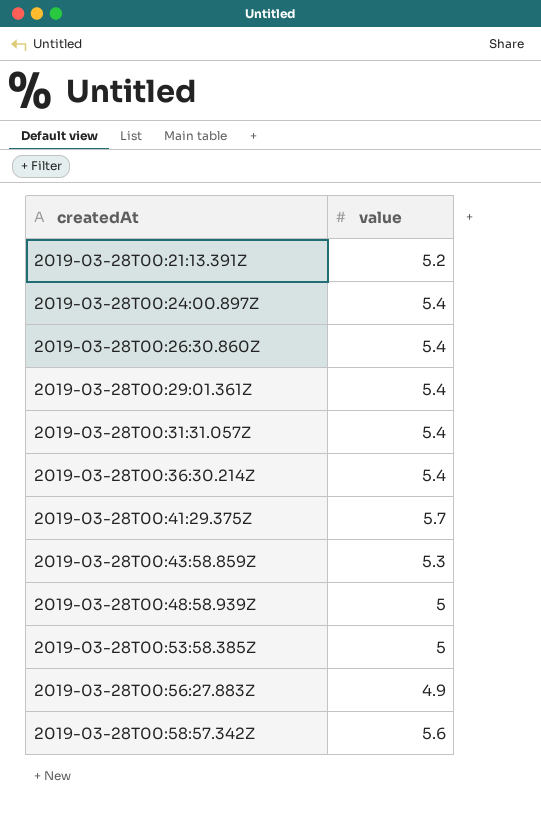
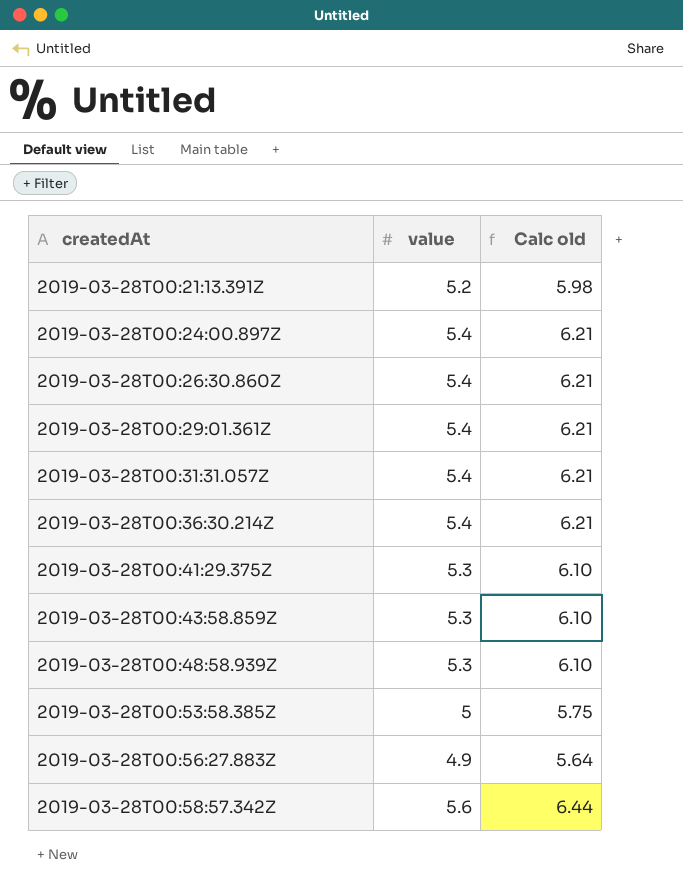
column Calc old | formula: none -> [value] * 1.15
2019-03-28T00:41:29.375Z | value: 5.7 -> 5.3
2019-03-28T00:48:58.939Z | value: 5 -> 5.3

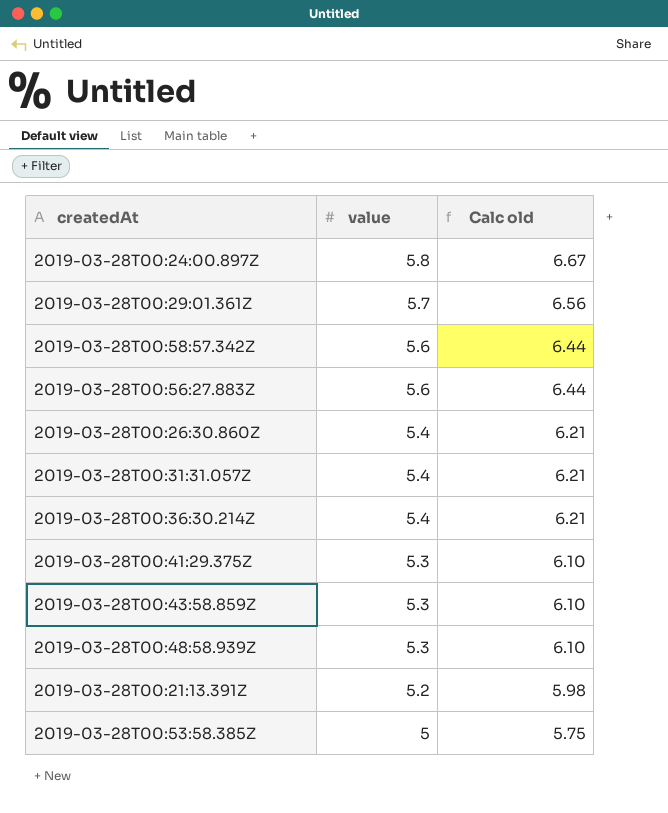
row order: createdAt ascending -> value descending
2019-03-28T00:24:00.897Z | value: 5.4 -> 5.8
2019-03-28T00:24:00.897Z | Calc old: 6.21 -> 6.67
2019-03-28T00:29:01.361Z | value: 5.4 -> 5.7
2019-03-28T00:29:01.361Z | Calc old: 6.21 -> 6.56
2019-03-28T00:56:27.883Z | value: 4.9 -> 5.6
2019-03-28T00:56:27.883Z | Calc old: 5.64 -> 6.44

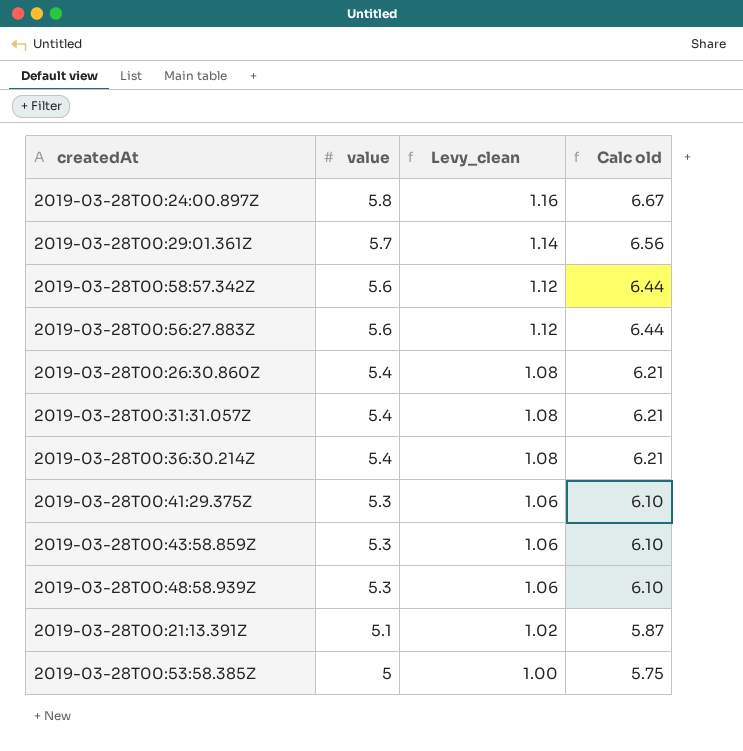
column Levy_clean | formula: none -> [value] * 0.2
2019-03-28T00:21:13.391Z | value: 5.2 -> 5.1
2019-03-28T00:21:13.391Z | Calc old: 5.98 -> 5.87

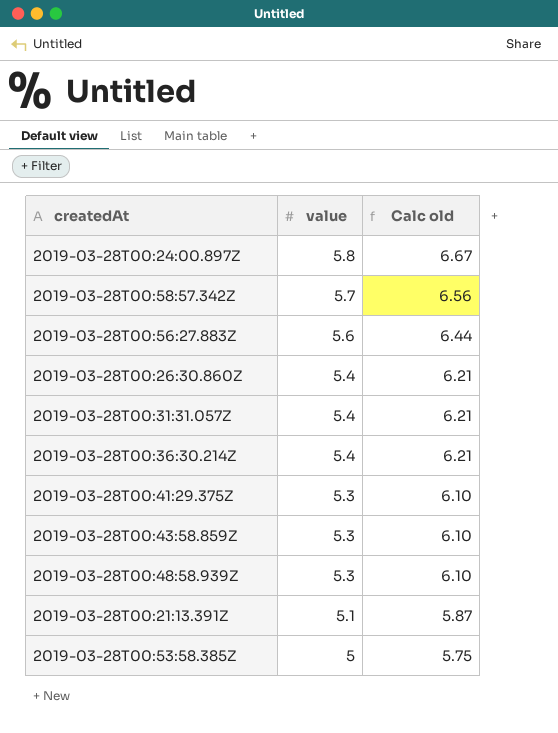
column Levy_clean | formula: [value] * 0.2 -> none
row 2019-03-28T00:29:01.361Z: 5.7 | 1.14 | 6.56 -> none
2019-03-28T00:58:57.342Z | value: 5.6 -> 5.7
2019-03-28T00:58:57.342Z | Calc old: 6.44 -> 6.56

